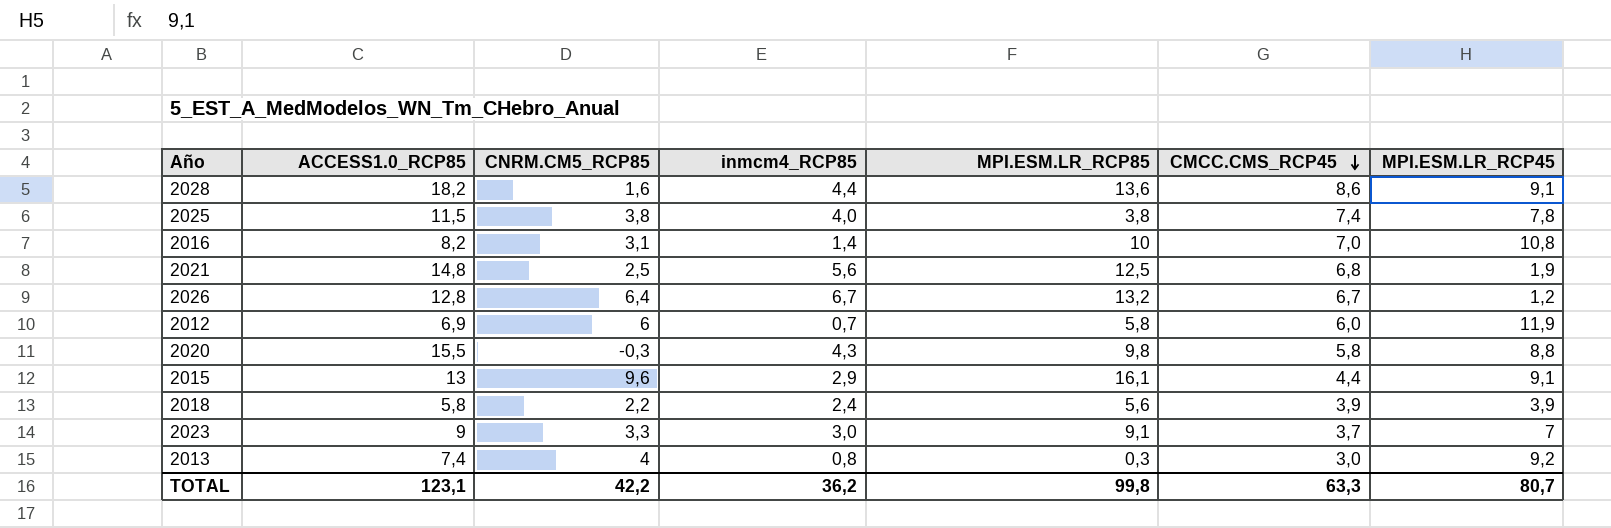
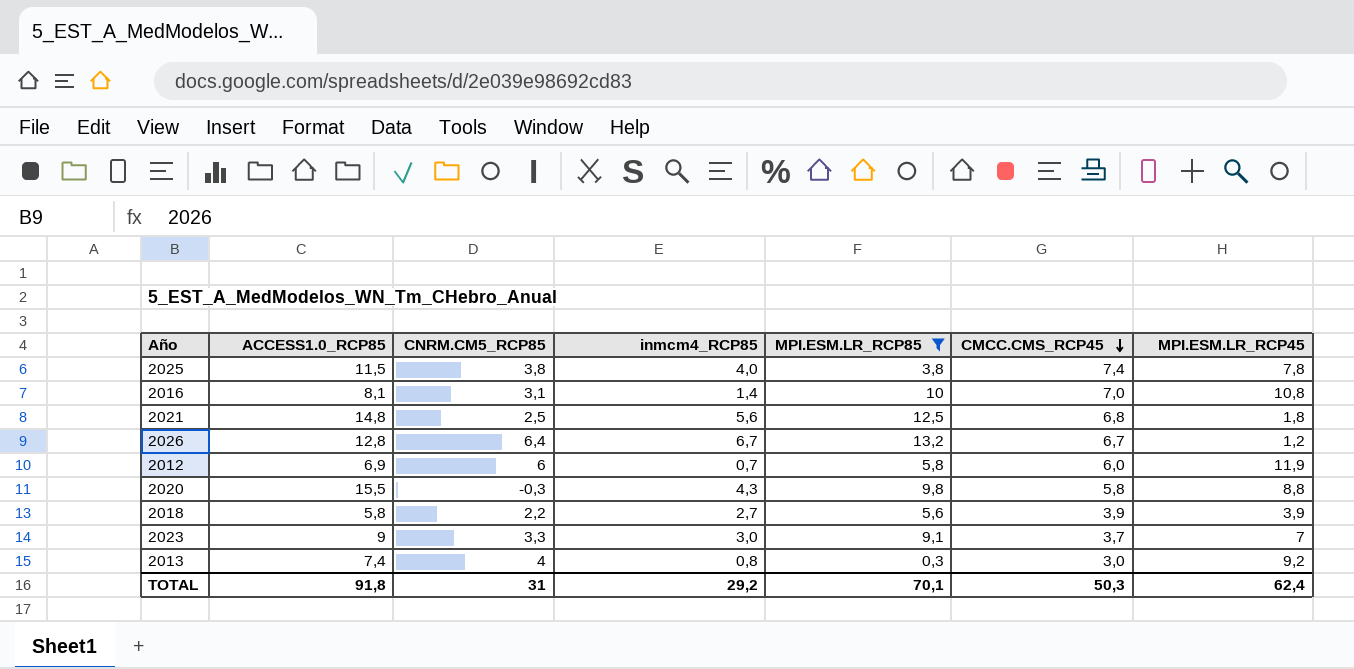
filter: none -> MPI.ESM.LR_RCP85 <= 13,2
2016 | ACCESS1.0_RCP85: 8,2 -> 8,1
2021 | MPI.ESM.LR_RCP45: 1,9 -> 1,8
2018 | inmcm4_RCP85: 2,4 -> 2,7
TOTAL | ACCESS1.0_RCP85: 123,1 -> 91,8
TOTAL | CNRM.CM5_RCP85: 42,2 -> 31
TOTAL | inmcm4_RCP85: 36,2 -> 29,2
TOTAL | MPI.ESM.LR_RCP85: 99,8 -> 70,1
TOTAL | CMCC.CMS_RCP45: 63,3 -> 50,3
TOTAL | MPI.ESM.LR_RCP45: 80,7 -> 62,4

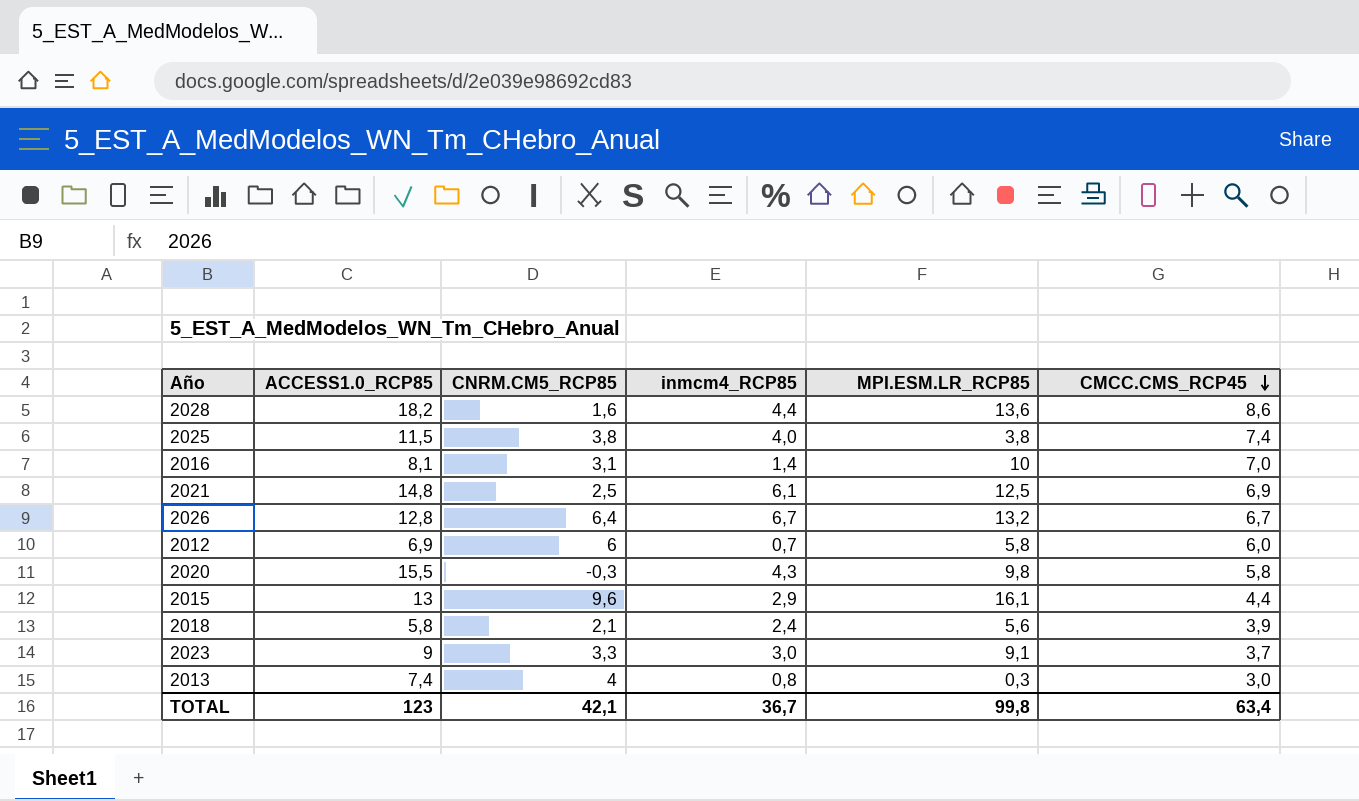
filter: MPI.ESM.LR_RCP85 <= 13,2 -> none
column MPI.ESM.LR_RCP45 | position: 7 -> none
2021 | inmcm4_RCP85: 5,6 -> 6,1
2021 | CMCC.CMS_RCP45: 6,8 -> 6,9
2018 | CNRM.CM5_RCP85: 2,2 -> 2,1
2018 | inmcm4_RCP85: 2,7 -> 2,4
TOTAL | ACCESS1.0_RCP85: 91,8 -> 123
TOTAL | CNRM.CM5_RCP85: 31 -> 42,1
TOTAL | inmcm4_RCP85: 29,2 -> 36,7
TOTAL | MPI.ESM.LR_RCP85: 70,1 -> 99,8
TOTAL | CMCC.CMS_RCP45: 50,3 -> 63,4

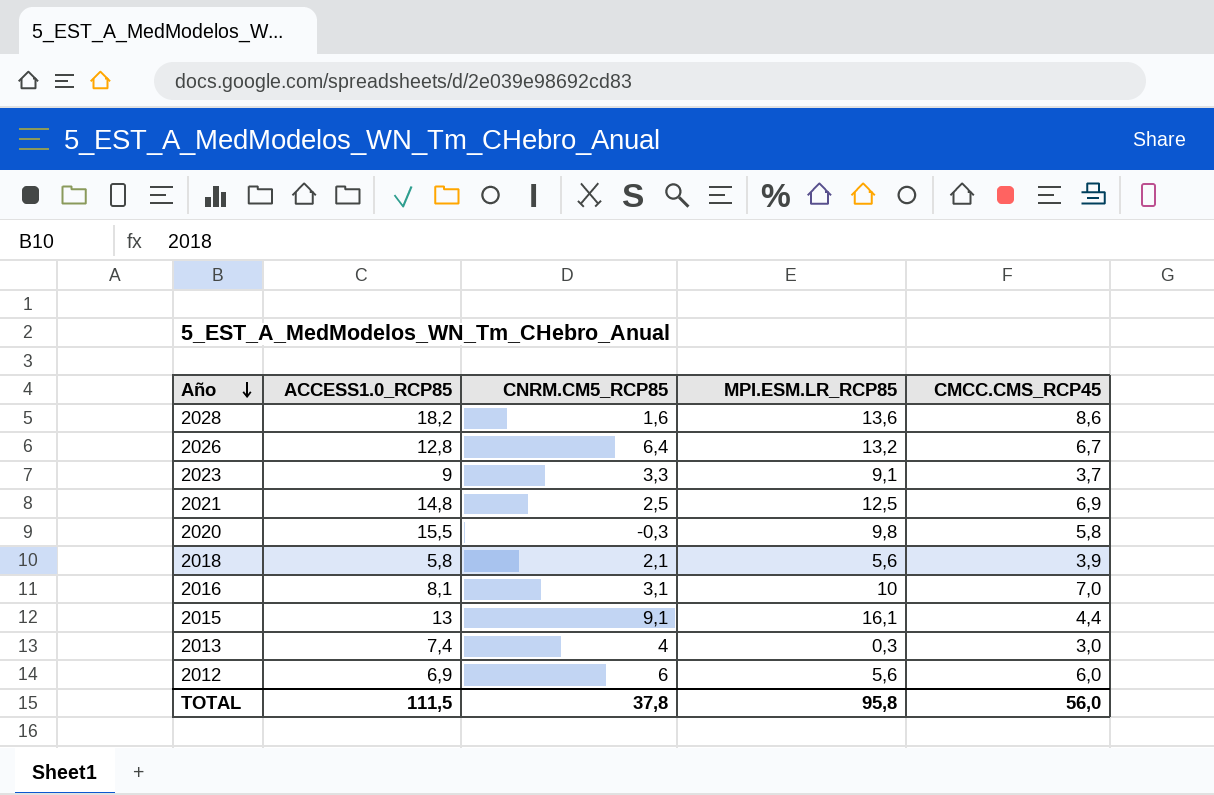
row order: CMCC.CMS_RCP45 descending -> Año descending
column inmcm4_RCP85 | position: 4 -> none
row 2025: 11,5 | 3,8 | 4,0 | 3,8 | 7,4 -> none
2015 | CNRM.CM5_RCP85: 9,6 -> 9,1
2012 | MPI.ESM.LR_RCP85: 5,8 -> 5,6
TOTAL | ACCESS1.0_RCP85: 123 -> 111,5
TOTAL | CNRM.CM5_RCP85: 42,1 -> 37,8
TOTAL | MPI.ESM.LR_RCP85: 99,8 -> 95,8
TOTAL | CMCC.CMS_RCP45: 63,4 -> 56,0

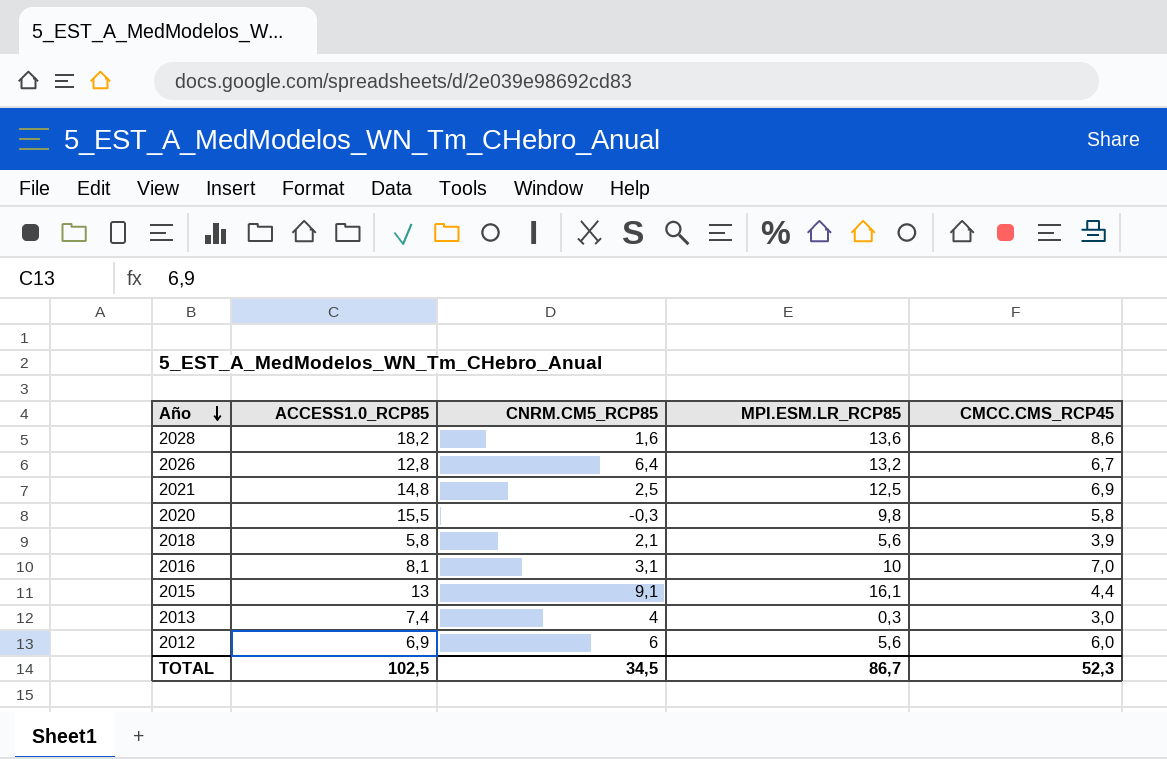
row 2023: 9 | 3,3 | 9,1 | 3,7 -> none
TOTAL | ACCESS1.0_RCP85: 111,5 -> 102,5
TOTAL | CNRM.CM5_RCP85: 37,8 -> 34,5
TOTAL | MPI.ESM.LR_RCP85: 95,8 -> 86,7
TOTAL | CMCC.CMS_RCP45: 56,0 -> 52,3

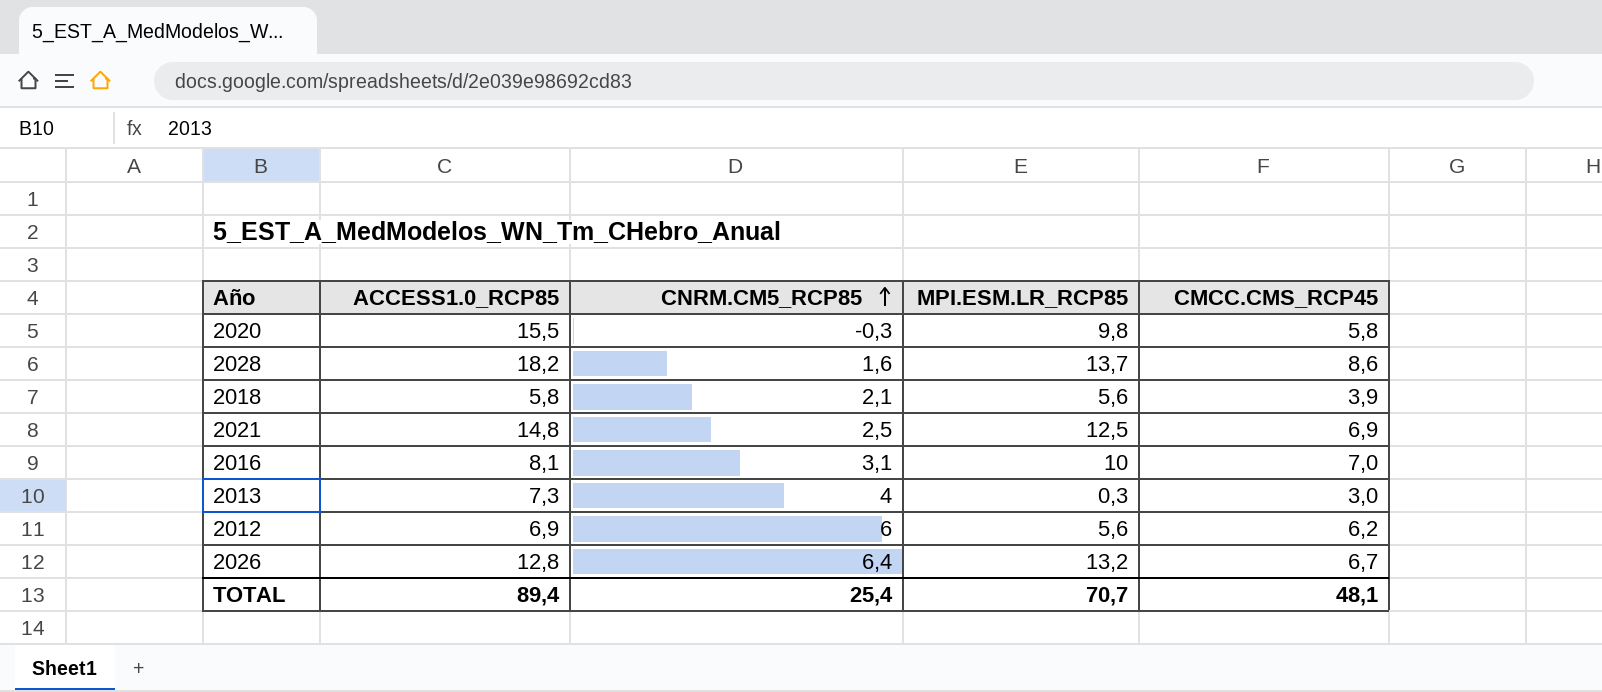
row order: Año descending -> CNRM.CM5_RCP85 ascending
row 2015: 13 | 9,1 | 16,1 | 4,4 -> none
2028 | MPI.ESM.LR_RCP85: 13,6 -> 13,7
2013 | ACCESS1.0_RCP85: 7,4 -> 7,3
2012 | CMCC.CMS_RCP45: 6,0 -> 6,2
TOTAL | ACCESS1.0_RCP85: 102,5 -> 89,4
TOTAL | CNRM.CM5_RCP85: 34,5 -> 25,4
TOTAL | MPI.ESM.LR_RCP85: 86,7 -> 70,7
TOTAL | CMCC.CMS_RCP45: 52,3 -> 48,1

